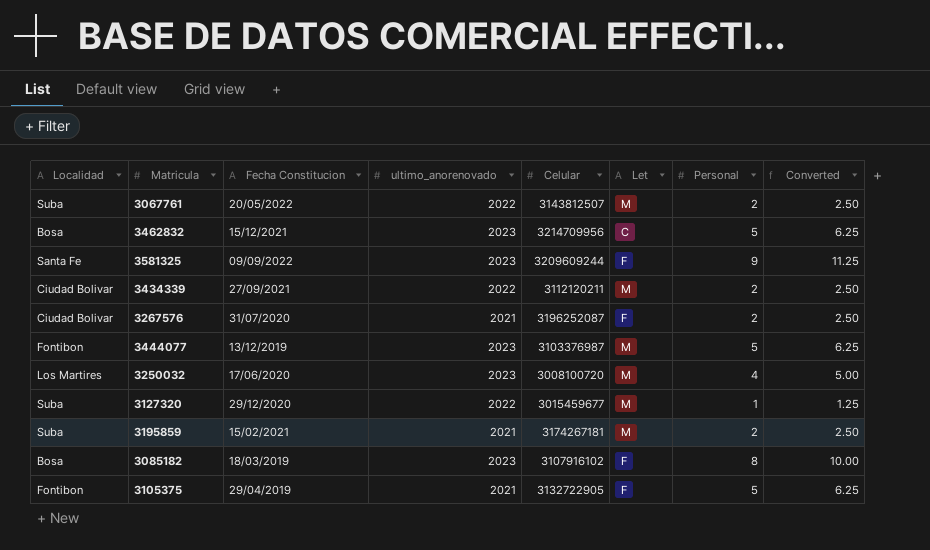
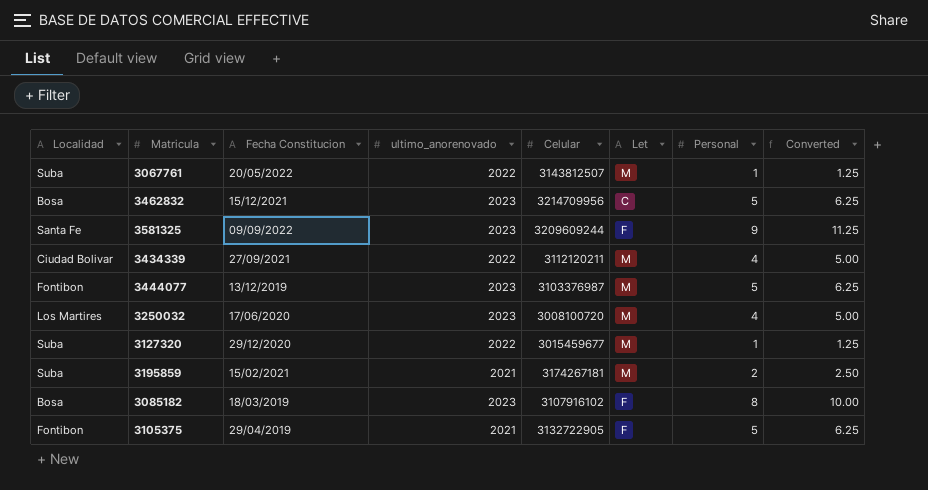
row 3267576: Ciudad Bolivar | 31/07/2020 | 2021 | 3196252087 | F | 2 | 2.50 -> none
3067761 | Personal: 2 -> 1
3067761 | Converted: 2.50 -> 1.25
3434339 | Personal: 2 -> 4
3434339 | Converted: 2.50 -> 5.00

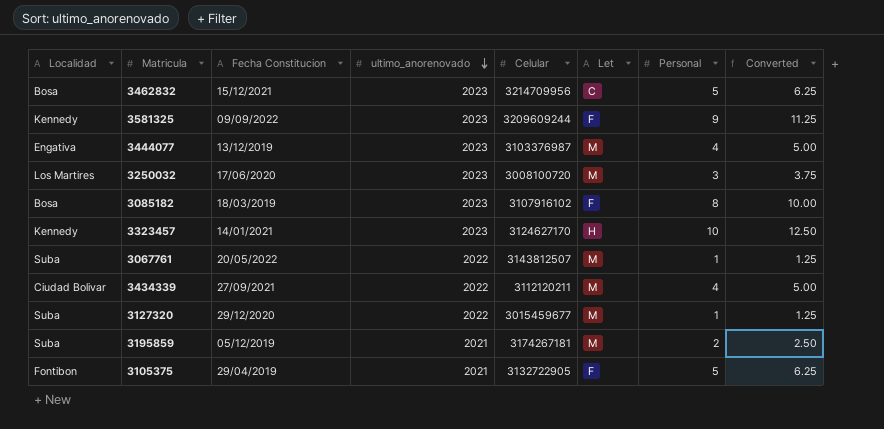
row order: none -> ultimo_anorenovado descending
3581325 | Localidad: Santa Fe -> Kennedy
3444077 | Localidad: Fontibon -> Engativa
3444077 | Personal: 5 -> 4
3444077 | Converted: 6.25 -> 5.00
3250032 | Personal: 4 -> 3
3250032 | Converted: 5.00 -> 3.75
row 3323457: none -> Kennedy | 14/01/2021 | 2023 | 3124627170 | H | 10 | 12.50
3195859 | Fecha Constitucion: 15/02/2021 -> 05/12/2019

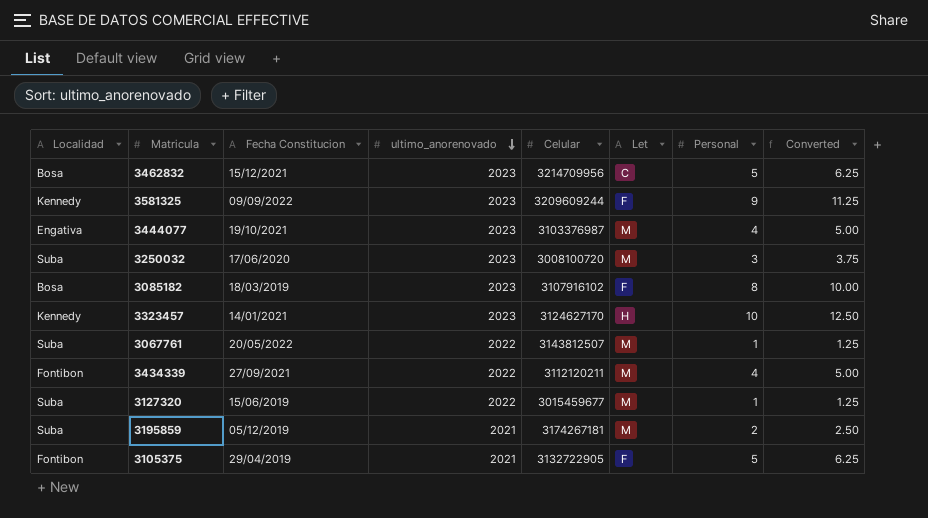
3444077 | Fecha Constitucion: 13/12/2019 -> 19/10/2021
3250032 | Localidad: Los Martires -> Suba
3434339 | Localidad: Ciudad Bolivar -> Fontibon
3127320 | Fecha Constitucion: 29/12/2020 -> 15/06/2019

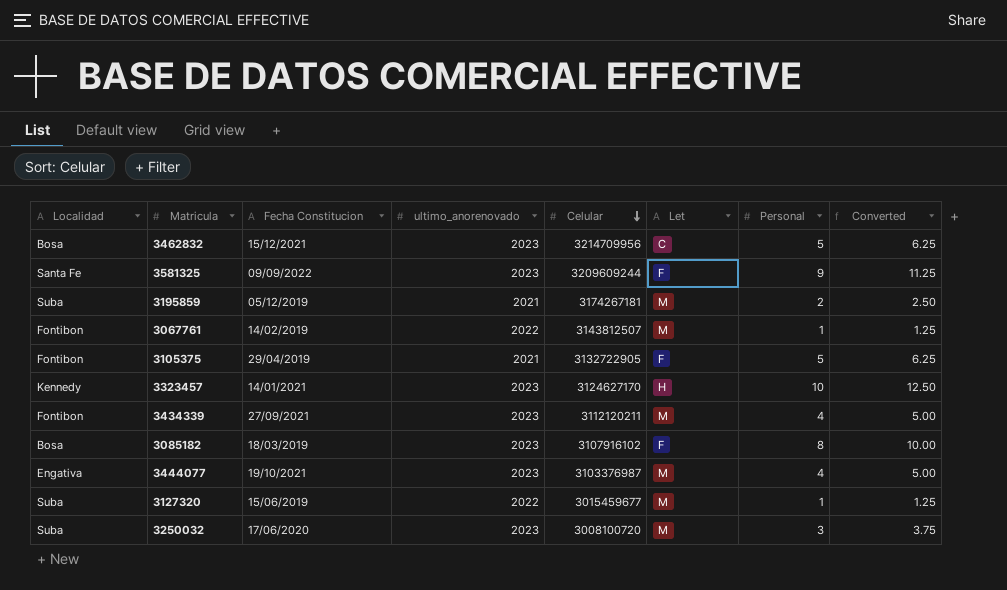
row order: ultimo_anorenovado descending -> Celular descending
3581325 | Localidad: Kennedy -> Santa Fe
3067761 | Localidad: Suba -> Fontibon
3067761 | Fecha Constitucion: 20/05/2022 -> 14/02/2019
3434339 | ultimo_anorenovado: 2022 -> 2023

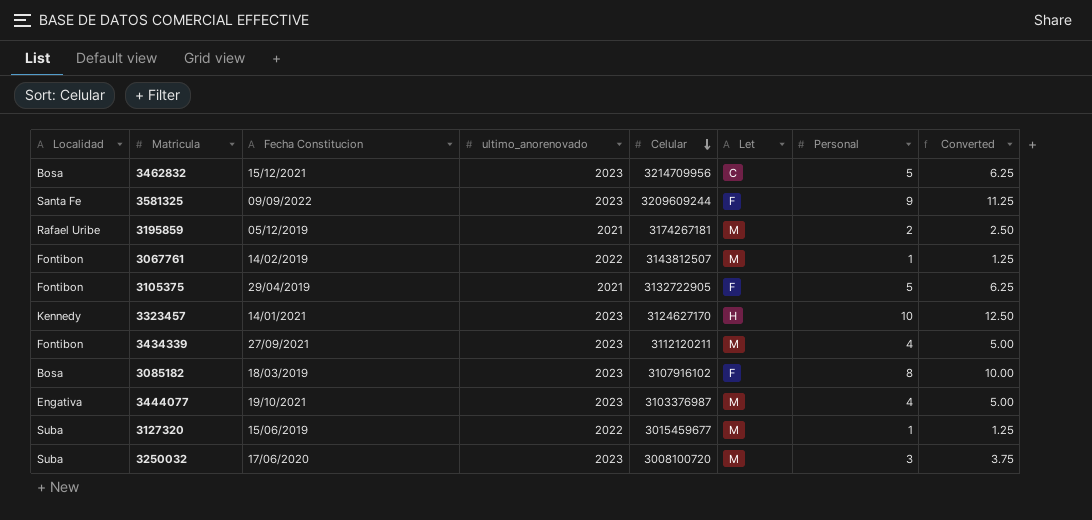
3195859 | Localidad: Suba -> Rafael Uribe

